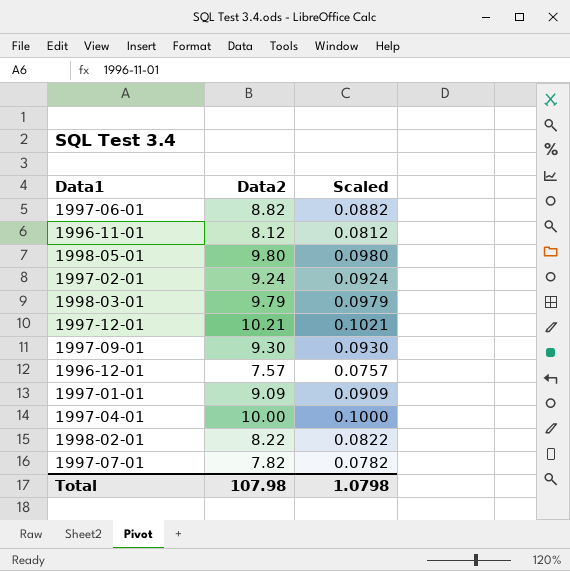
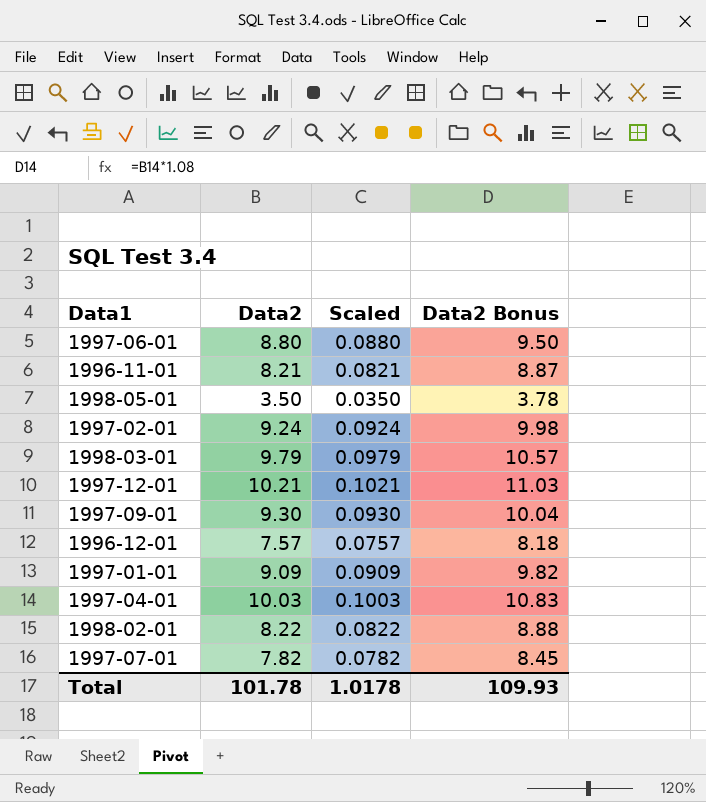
column Data2 Bonus | formula: none -> [Data2] * 1.08
1997-06-01 | Data2: 8.82 -> 8.80
1997-06-01 | Scaled: 0.0882 -> 0.0880
1996-11-01 | Data2: 8.12 -> 8.21
1996-11-01 | Scaled: 0.0812 -> 0.0821
1998-05-01 | Data2: 9.80 -> 3.50
1998-05-01 | Scaled: 0.0980 -> 0.0350
1997-04-01 | Data2: 10.00 -> 10.03
1997-04-01 | Scaled: 0.1000 -> 0.1003
Total | Data2: 107.98 -> 101.78
Total | Scaled: 1.0798 -> 1.0178

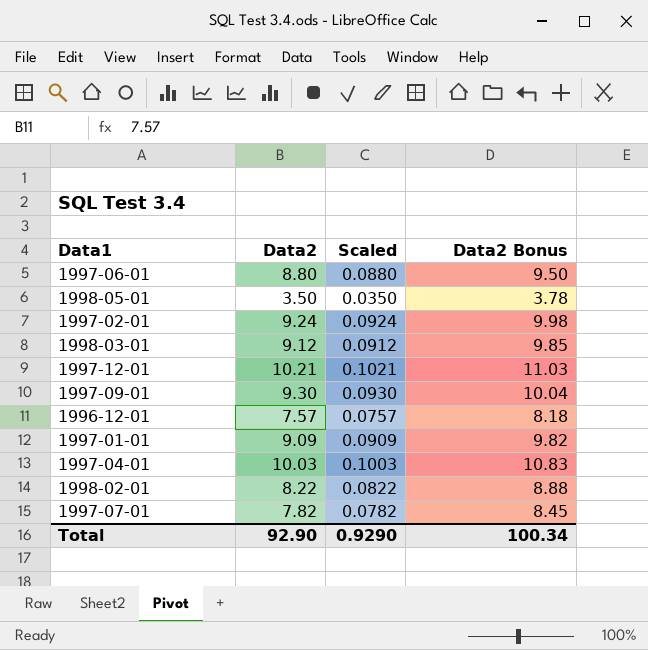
row 1996-11-01: 8.21 | 0.0821 | 8.87 -> none
1998-03-01 | Data2: 9.79 -> 9.12
1998-03-01 | Scaled: 0.0979 -> 0.0912
1998-03-01 | Data2 Bonus: 10.57 -> 9.85
Total | Data2: 101.78 -> 92.90
Total | Scaled: 1.0178 -> 0.9290
Total | Data2 Bonus: 109.93 -> 100.34

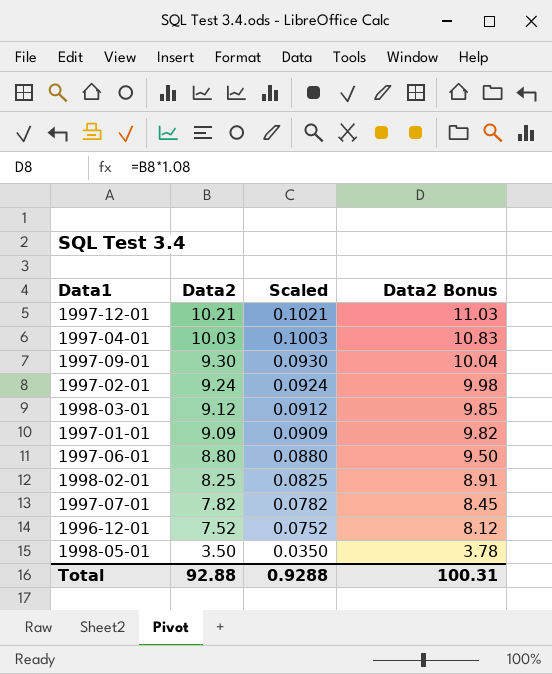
row order: none -> Data2 descending
1998-02-01 | Data2: 8.22 -> 8.25
1998-02-01 | Scaled: 0.0822 -> 0.0825
1998-02-01 | Data2 Bonus: 8.88 -> 8.91
1996-12-01 | Data2: 7.57 -> 7.52
1996-12-01 | Scaled: 0.0757 -> 0.0752
1996-12-01 | Data2 Bonus: 8.18 -> 8.12
Total | Data2: 92.90 -> 92.88
Total | Scaled: 0.9290 -> 0.9288
Total | Data2 Bonus: 100.34 -> 100.31

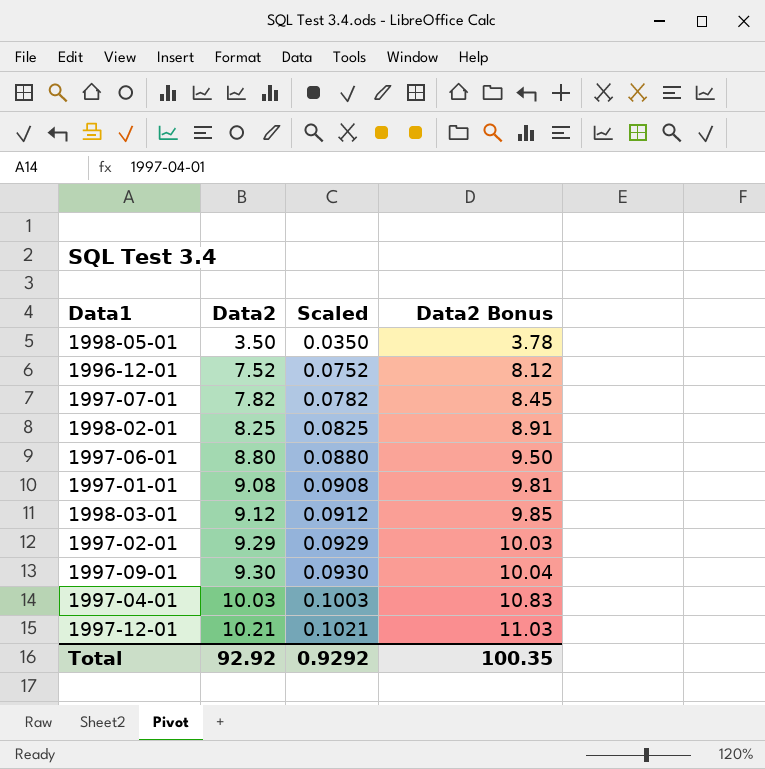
row order: Data2 descending -> Data2 ascending
1997-01-01 | Data2: 9.09 -> 9.08
1997-01-01 | Scaled: 0.0909 -> 0.0908
1997-01-01 | Data2 Bonus: 9.82 -> 9.81
1997-02-01 | Data2: 9.24 -> 9.29
1997-02-01 | Scaled: 0.0924 -> 0.0929
1997-02-01 | Data2 Bonus: 9.98 -> 10.03
Total | Data2: 92.88 -> 92.92
Total | Scaled: 0.9288 -> 0.9292
Total | Data2 Bonus: 100.31 -> 100.35

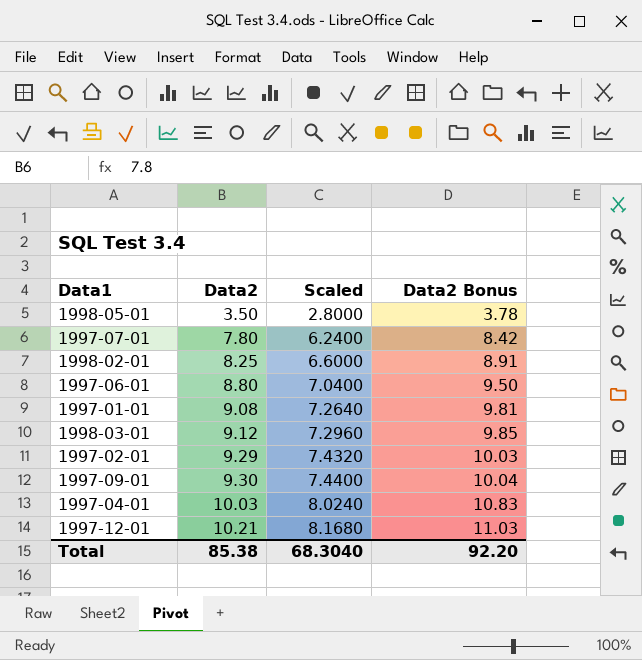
column Scaled | formula: [Data2] * 0.01 -> [Data2] * 0.8
row 1996-12-01: 7.52 | 0.0752 | 8.12 -> none
1997-07-01 | Data2: 7.82 -> 7.80
1997-07-01 | Data2 Bonus: 8.45 -> 8.42
Total | Data2: 92.92 -> 85.38
Total | Scaled: 0.9292 -> 68.3040
Total | Data2 Bonus: 100.35 -> 92.20

